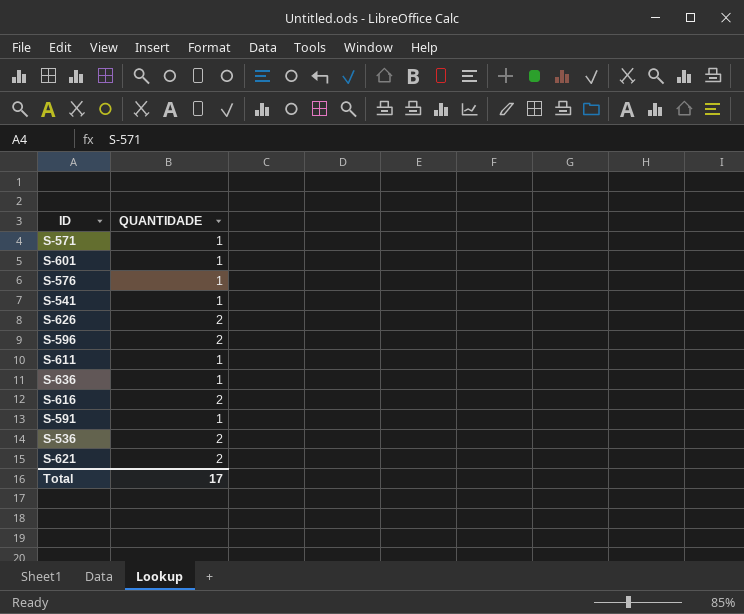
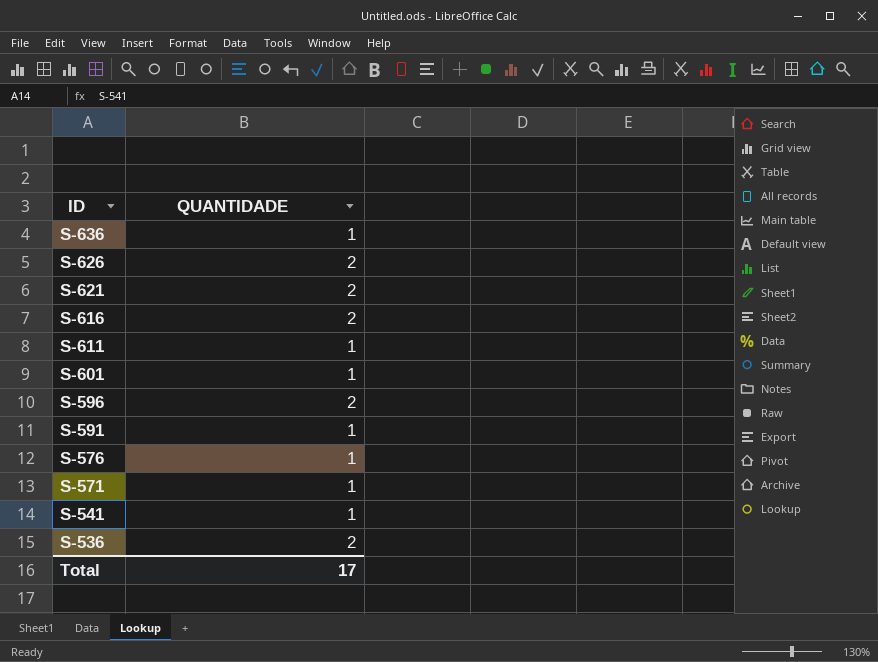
row order: none -> ID descending

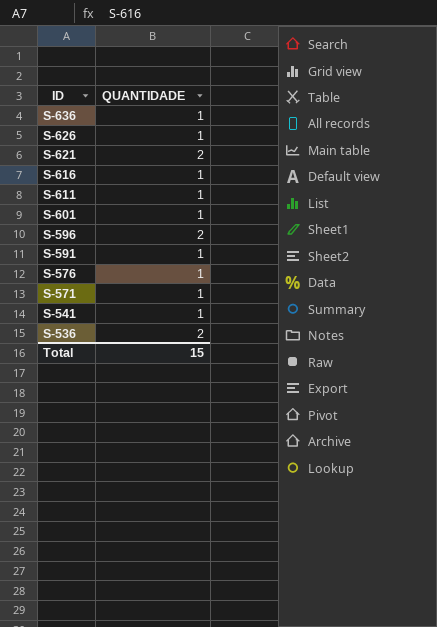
S-626 | QUANTIDADE: 2 -> 1
S-616 | QUANTIDADE: 2 -> 1
Total | QUANTIDADE: 17 -> 15

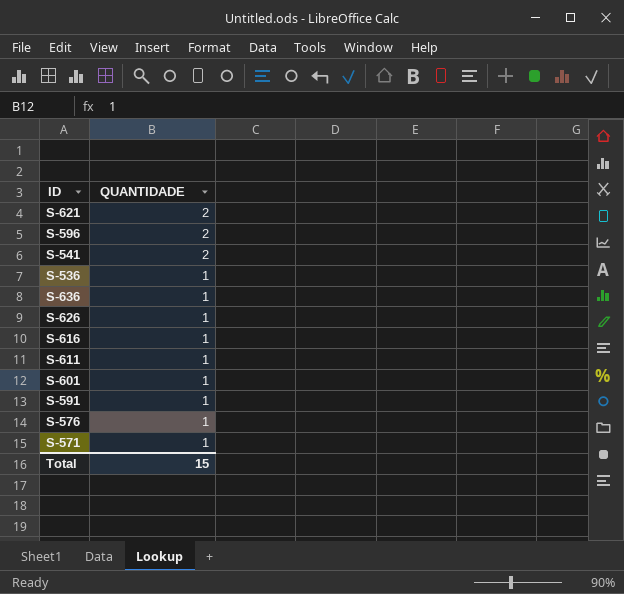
row order: ID descending -> QUANTIDADE descending
S-541 | QUANTIDADE: 1 -> 2
S-536 | QUANTIDADE: 2 -> 1

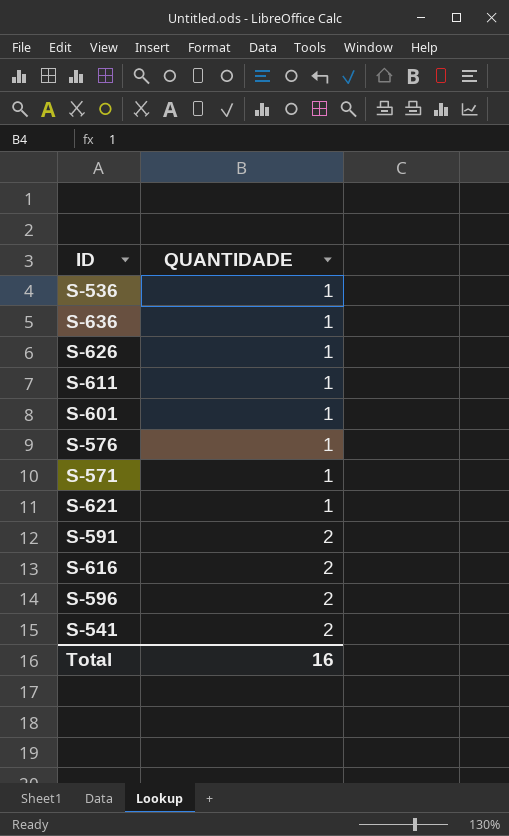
row order: QUANTIDADE descending -> QUANTIDADE ascending
S-621 | QUANTIDADE: 2 -> 1
S-591 | QUANTIDADE: 1 -> 2
S-616 | QUANTIDADE: 1 -> 2
Total | QUANTIDADE: 15 -> 16

